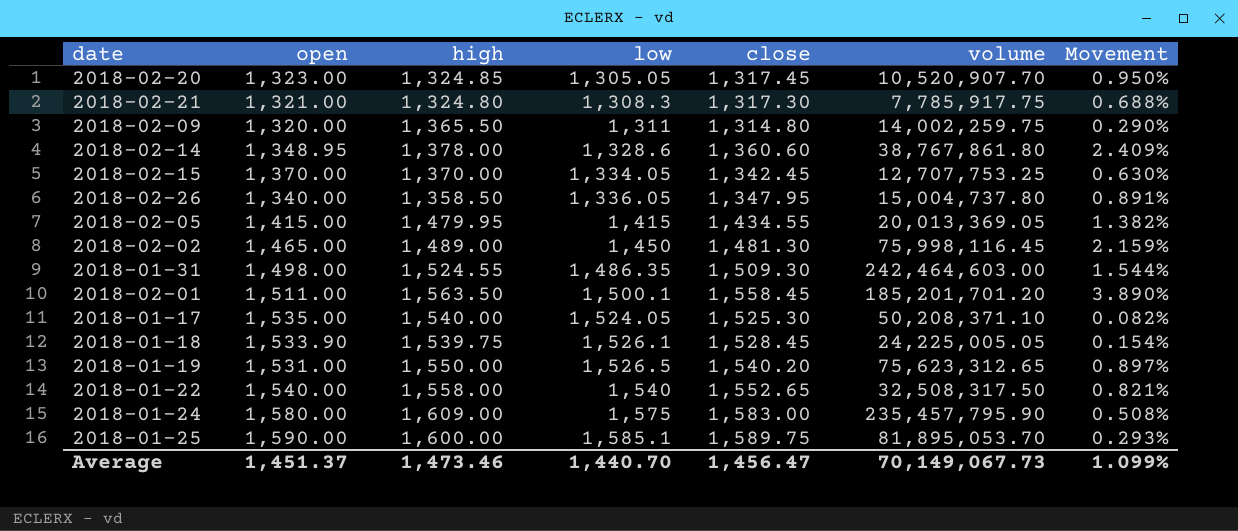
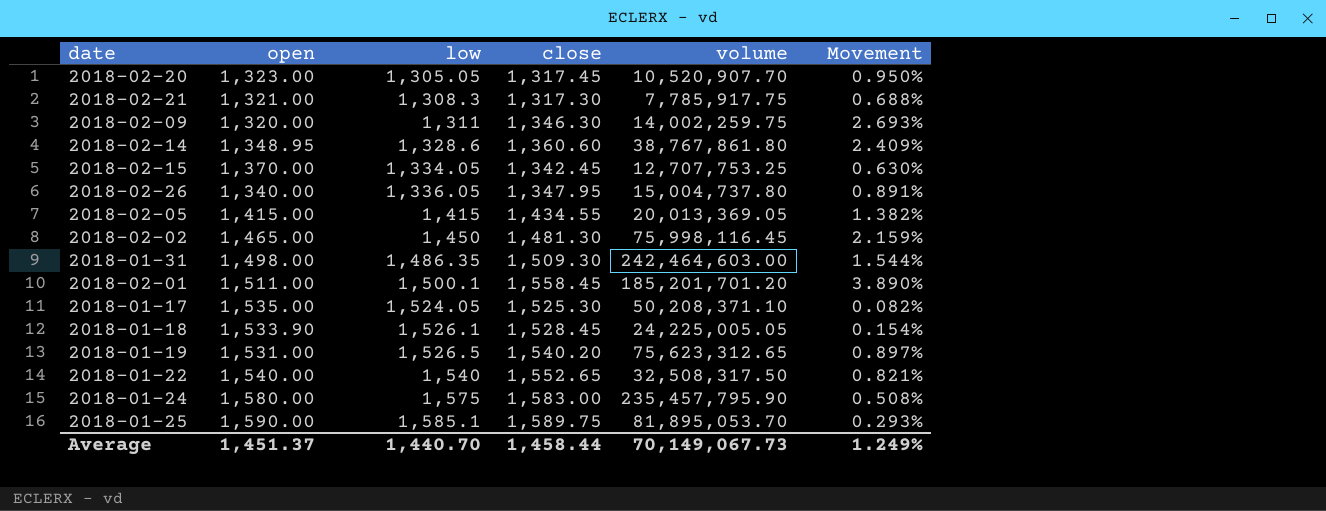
column high | position: 3 -> none
2018-02-09 | close: 1,314.80 -> 1,346.30
2018-02-09 | Movement: 0.290% -> 2.693%
Average | close: 1,456.47 -> 1,458.44
Average | Movement: 1.099% -> 1.249%

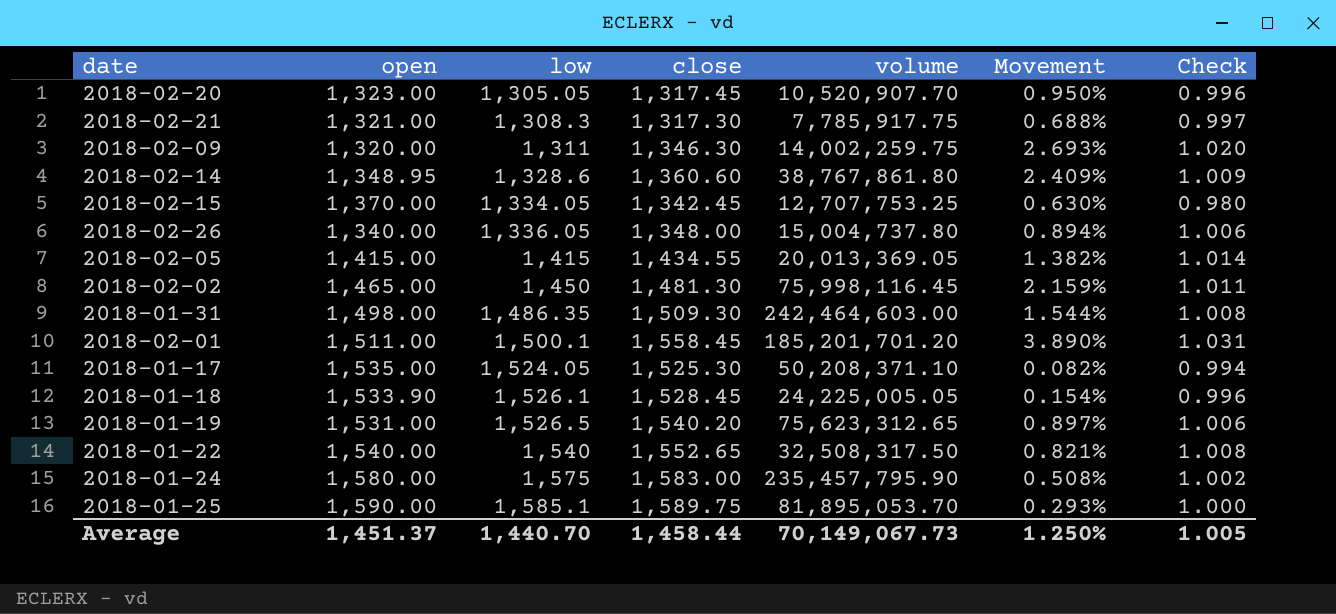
column Check | formula: none -> [close] / [open]
2018-02-26 | close: 1,347.95 -> 1,348.00
2018-02-26 | Movement: 0.891% -> 0.894%
Average | Movement: 1.249% -> 1.250%

